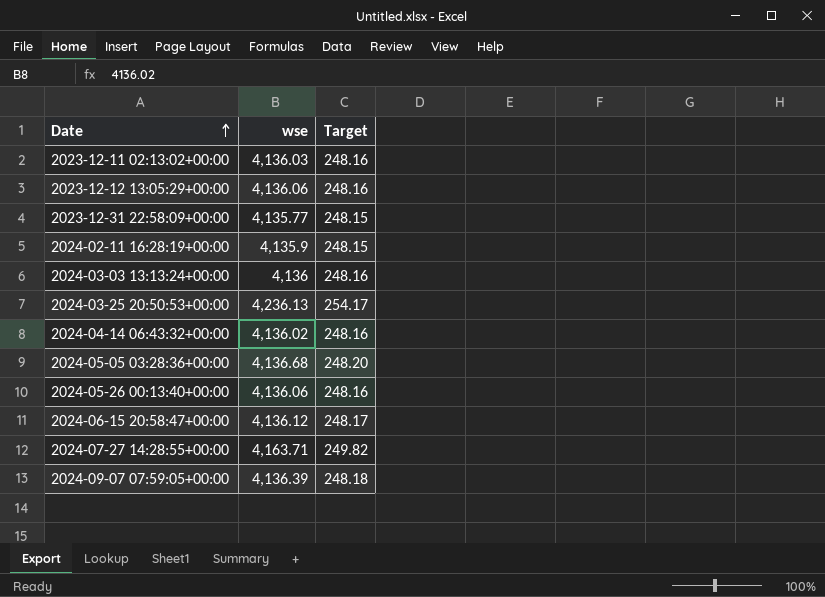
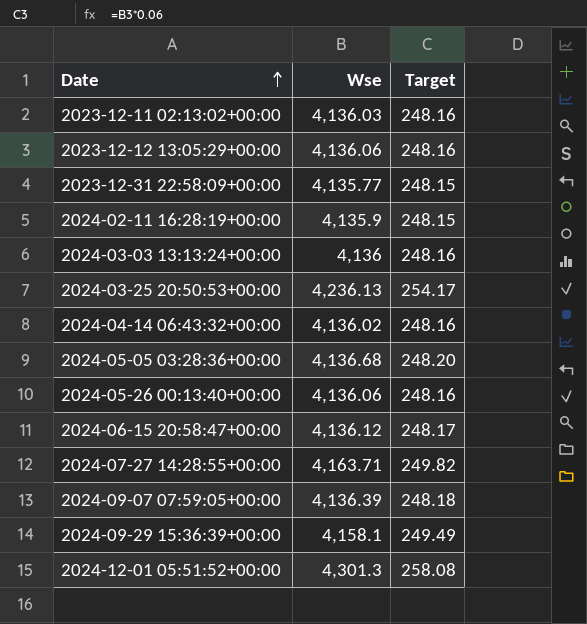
column name: wse -> Wse
row 2024-09-29 15:36:39+00:00: none -> 4,158.1 | 249.49
row 2024-12-01 05:51:52+00:00: none -> 4,301.3 | 258.08

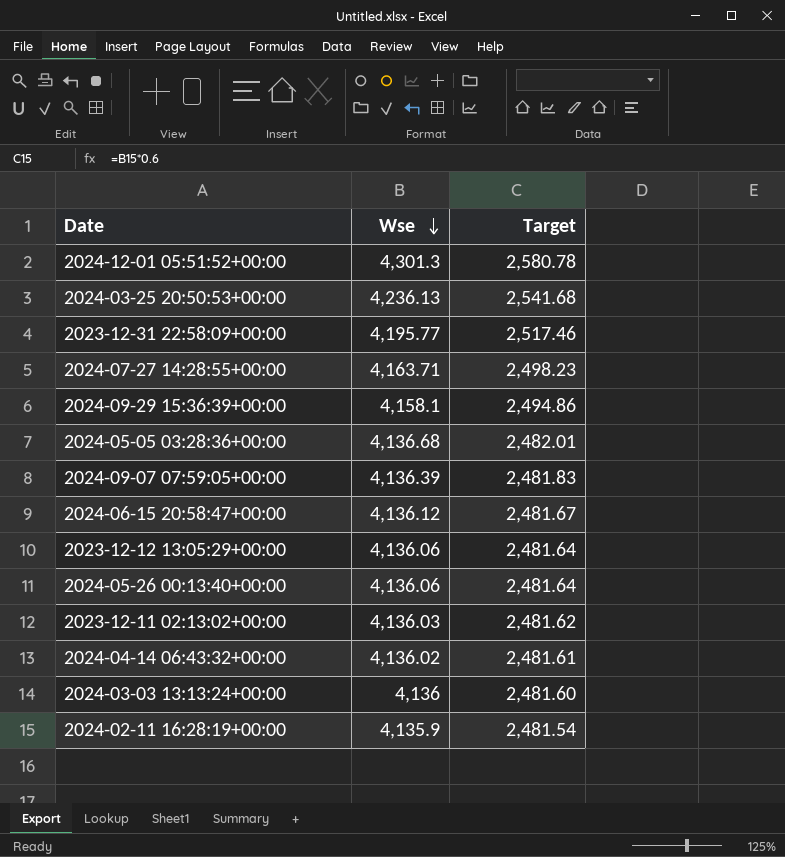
row order: Date ascending -> Wse descending
column Target | formula: [Wse] * 0.06 -> [Wse] * 0.6
2023-12-31 22:58:09+00:00 | Wse: 4,135.77 -> 4,195.77

